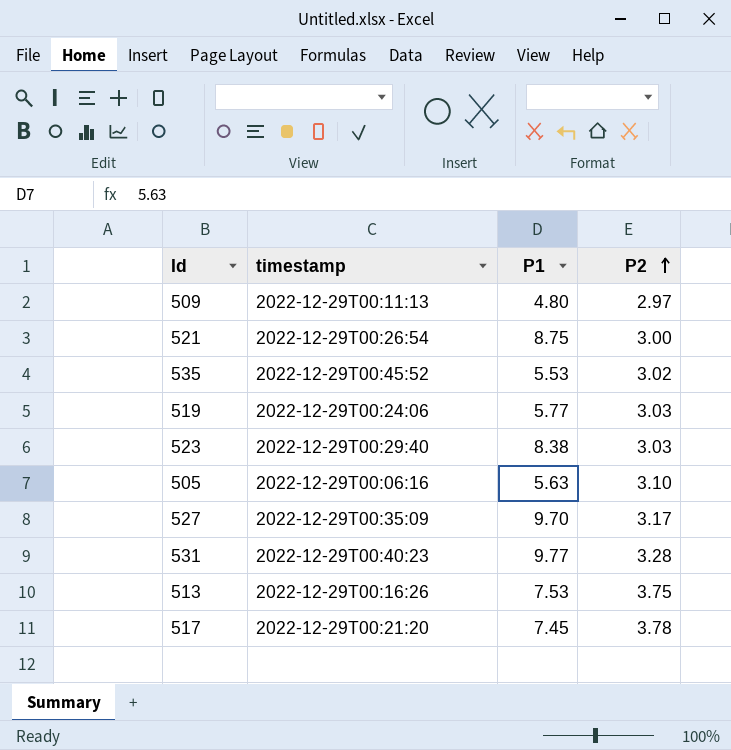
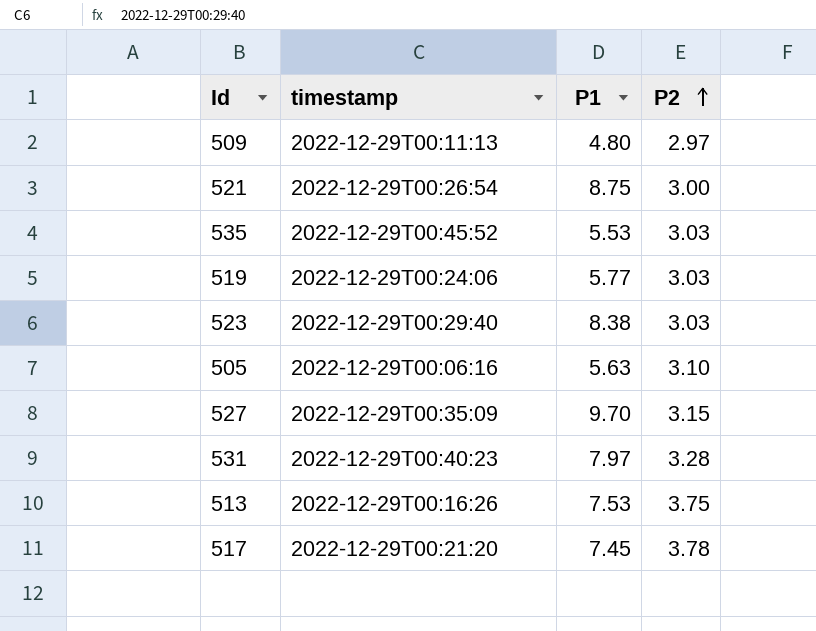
535 | P2: 3.02 -> 3.03
527 | P2: 3.17 -> 3.15
531 | P1: 9.77 -> 7.97

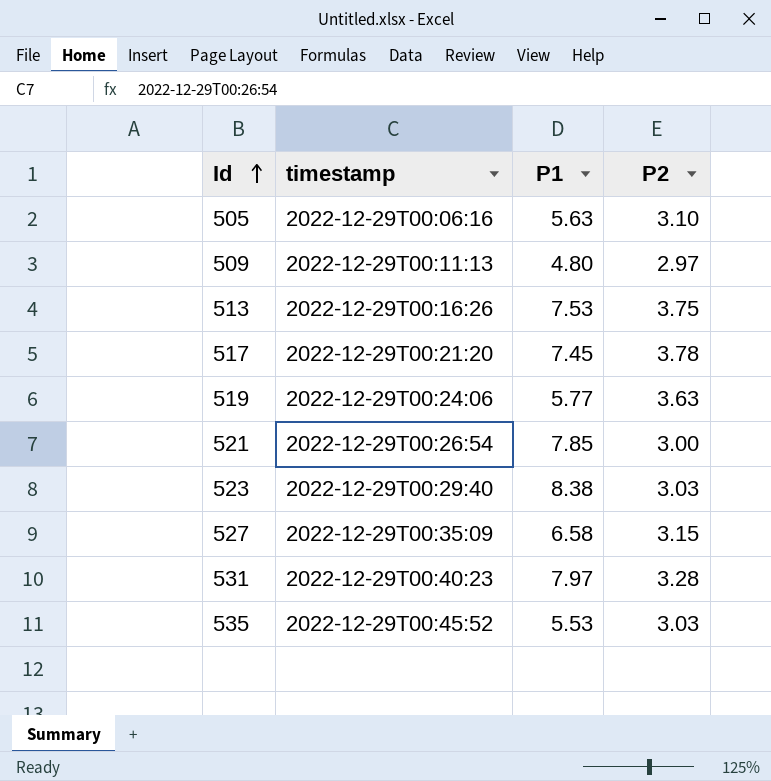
row order: P2 ascending -> Id ascending
519 | P2: 3.03 -> 3.63
521 | P1: 8.75 -> 7.85
527 | P1: 9.70 -> 6.58

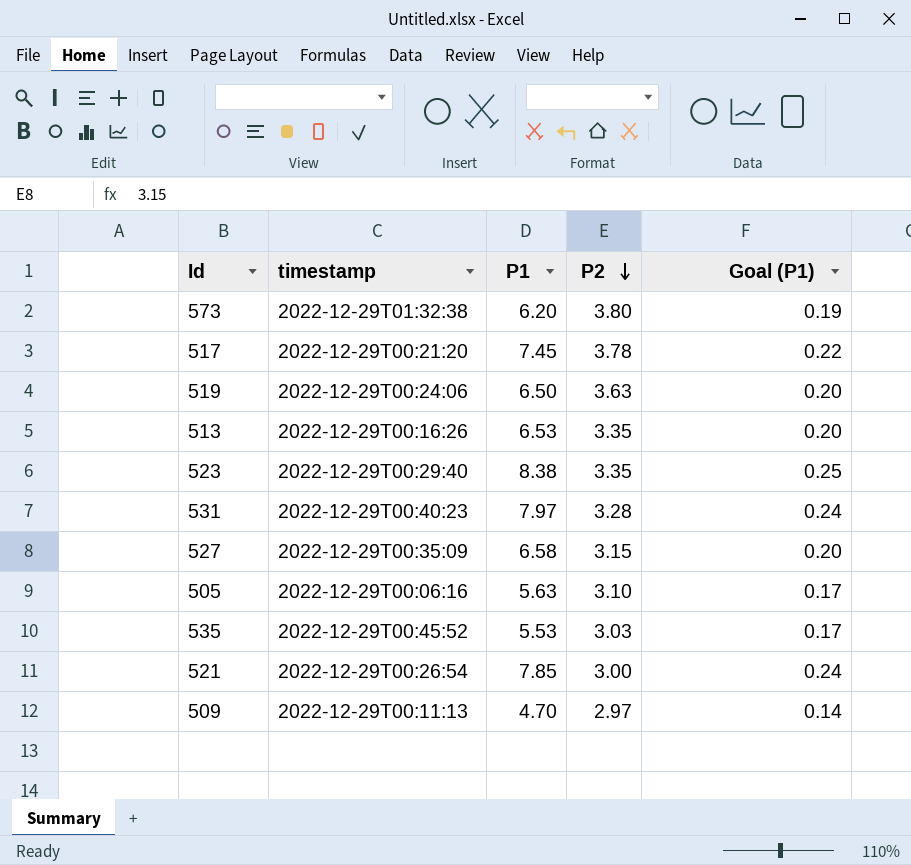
row order: Id ascending -> P2 descending
column Goal (P1) | formula: none -> [P1] * 0.03
row 573: none -> 2022-12-29T01:32:38 | 6.20 | 3.80 | 0.19
519 | P1: 5.77 -> 6.50
513 | P1: 7.53 -> 6.53
513 | P2: 3.75 -> 3.35
523 | P2: 3.03 -> 3.35
509 | P1: 4.80 -> 4.70

